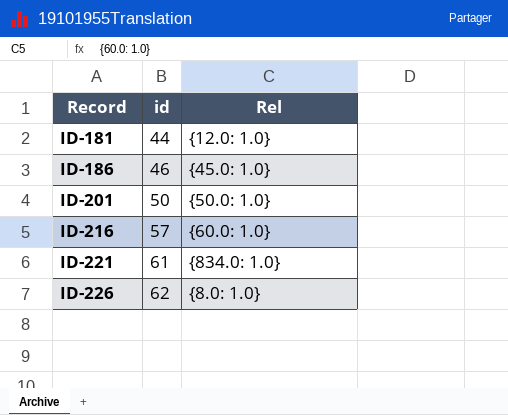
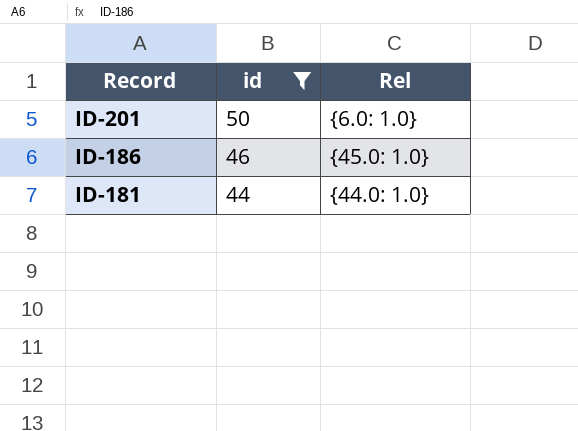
filter: none -> id <= 50
row order: Record ascending -> Record descending
ID-201 | Rel: {50.0: 1.0} -> {6.0: 1.0}
ID-181 | Rel: {12.0: 1.0} -> {44.0: 1.0}

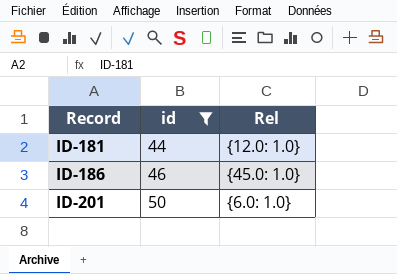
row order: Record descending -> Record ascending
ID-181 | Rel: {44.0: 1.0} -> {12.0: 1.0}

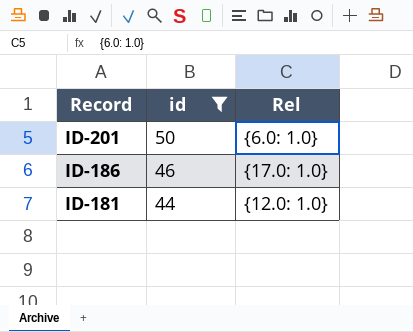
row order: Record ascending -> Record descending
ID-186 | Rel: {45.0: 1.0} -> {17.0: 1.0}

